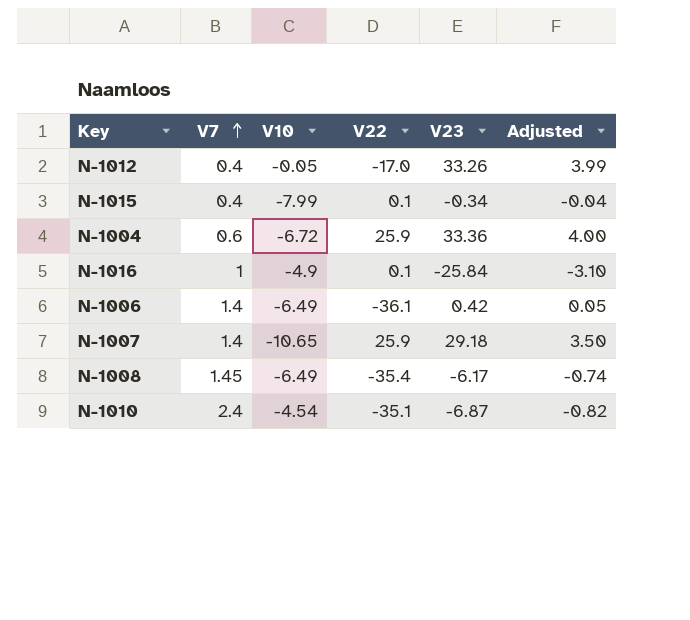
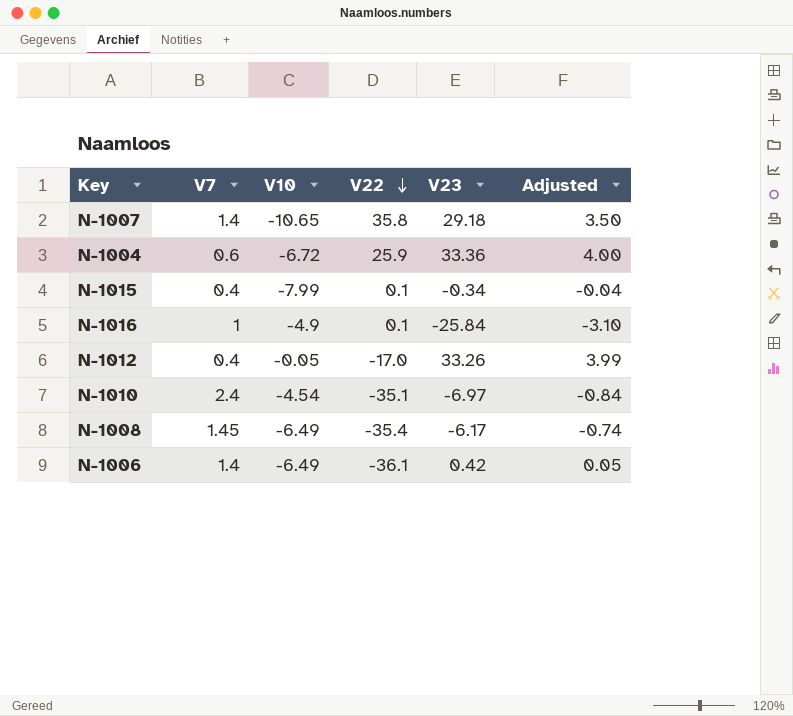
row order: V7 ascending -> V22 descending
N-1007 | V22: 25.9 -> 35.8
N-1010 | V23: -6.87 -> -6.97
N-1010 | Adjusted: -0.82 -> -0.84

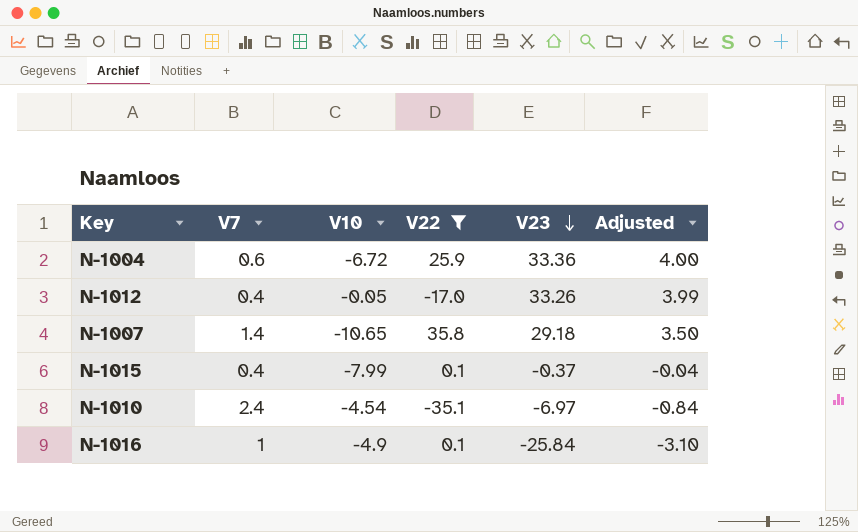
filter: none -> V22 >= -35.1
row order: V22 descending -> V23 descending
N-1015 | V23: -0.34 -> -0.37

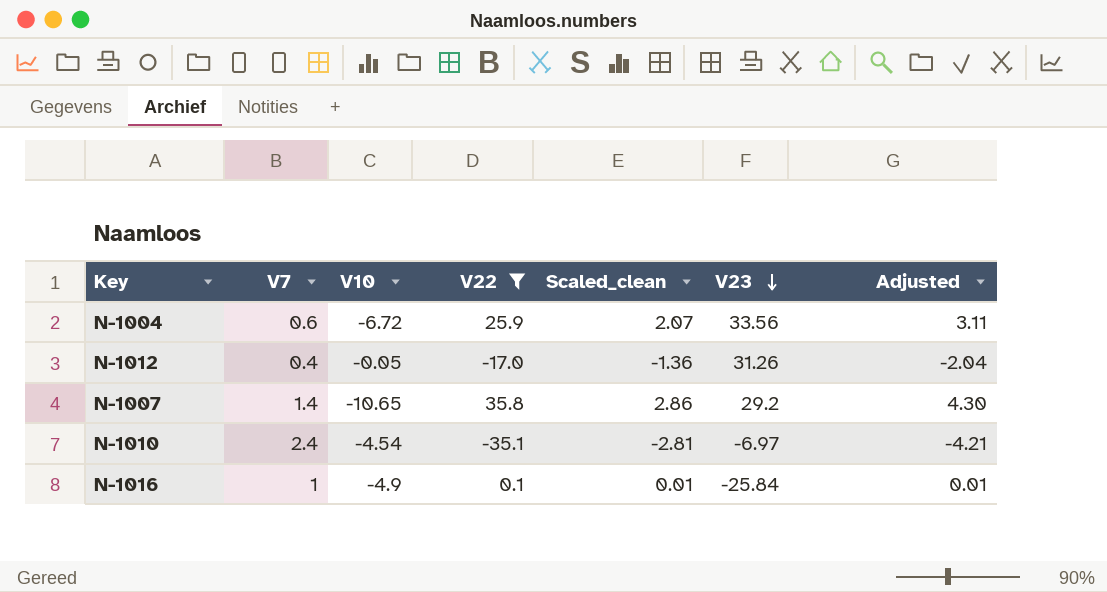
column Scaled_clean | formula: none -> [V22] * 0.08
column Adjusted | formula: [V23] * 0.12 -> [V22] * 0.12
row N-1015: 0.4 | -7.99 | 0.1 | -0.37 | -0.04 -> none
N-1004 | V23: 33.36 -> 33.56
N-1012 | V23: 33.26 -> 31.26
N-1007 | V23: 29.18 -> 29.2

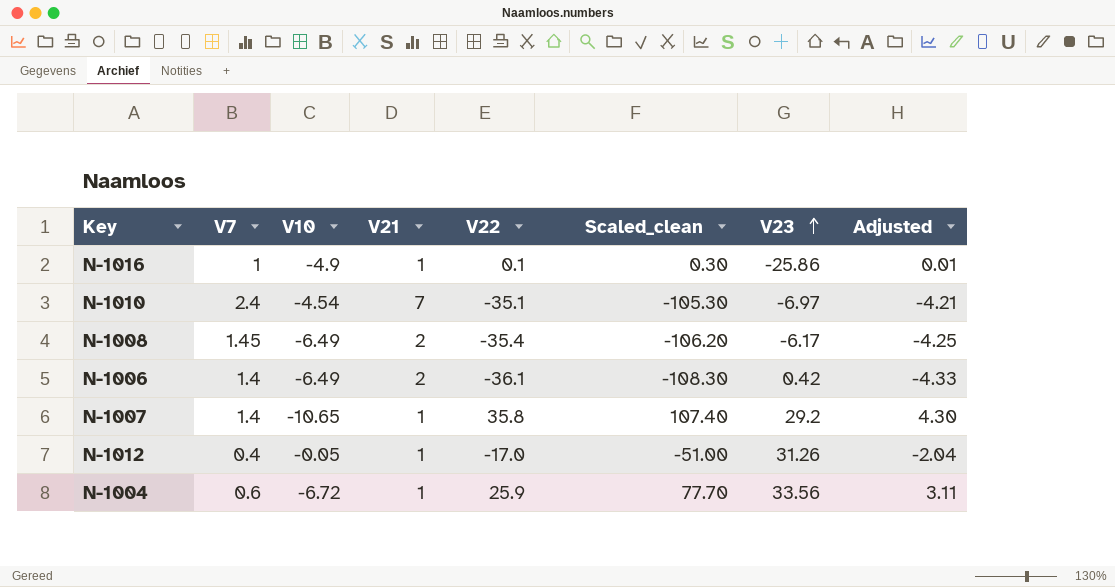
filter: V22 >= -35.1 -> none
row order: V23 descending -> V23 ascending
column V21 | position: none -> 4
column Scaled_clean | formula: [V22] * 0.08 -> [V22] * 3
N-1016 | V23: -25.84 -> -25.86

